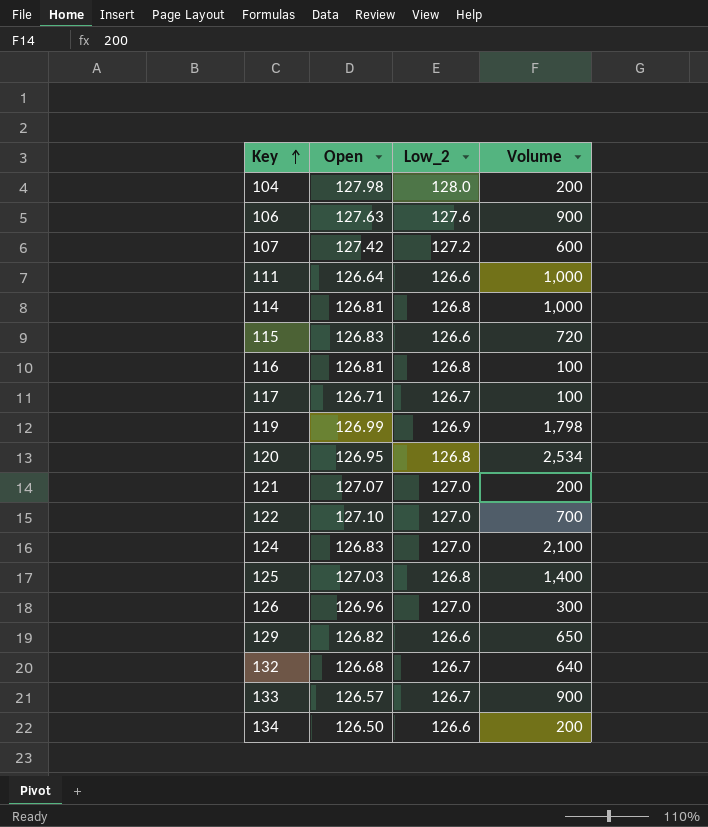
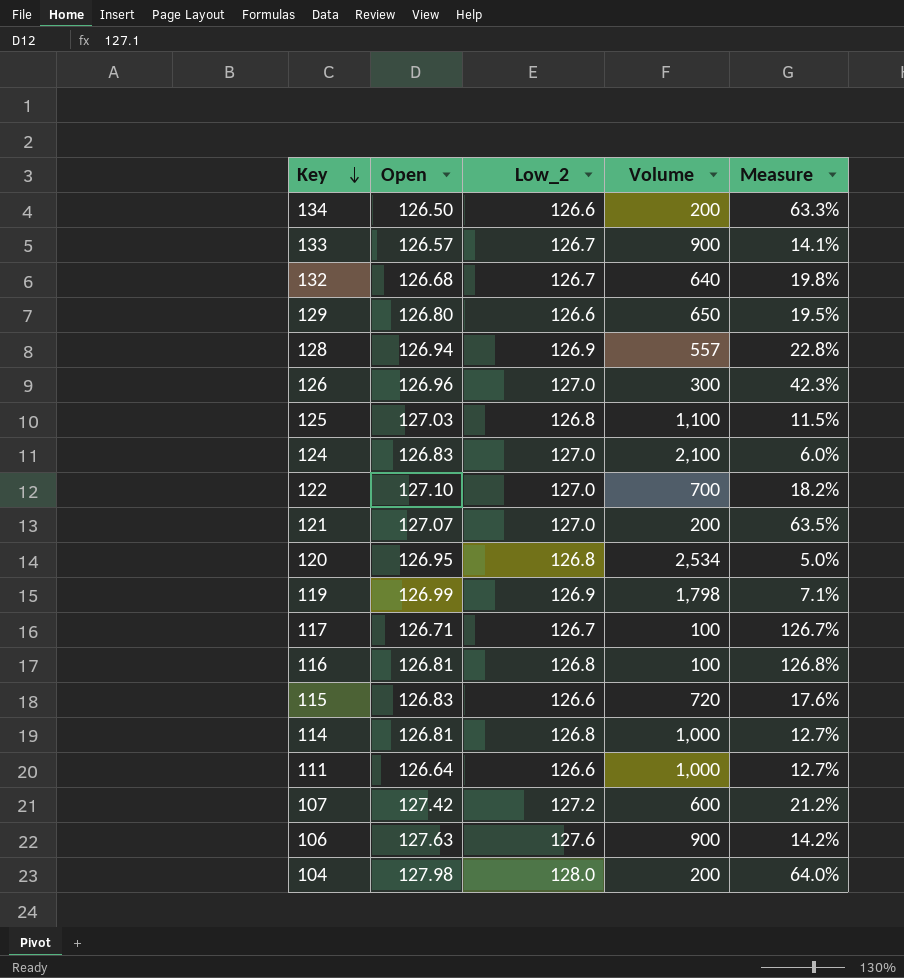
row order: Key ascending -> Key descending
column Measure | formula: none -> [Open] / [Volume]
129 | Open: 126.82 -> 126.80
row 128: none -> 126.94 | 126.9 | 557 | 22.8%
125 | Volume: 1,400 -> 1,100

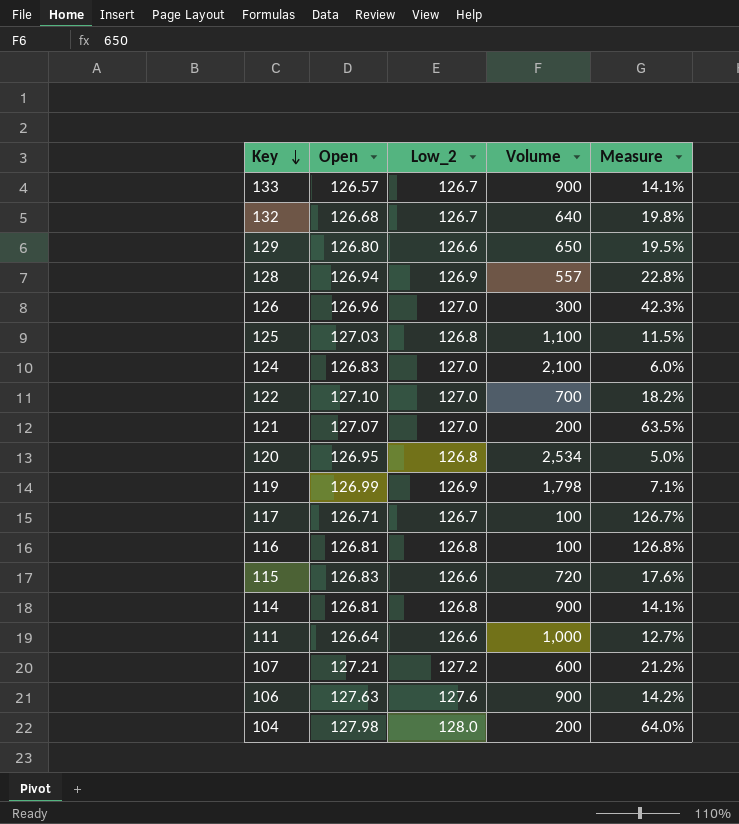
row 134: 126.50 | 126.6 | 200 | 63.3% -> none
114 | Volume: 1,000 -> 900
114 | Measure: 12.7% -> 14.1%
107 | Open: 127.42 -> 127.21

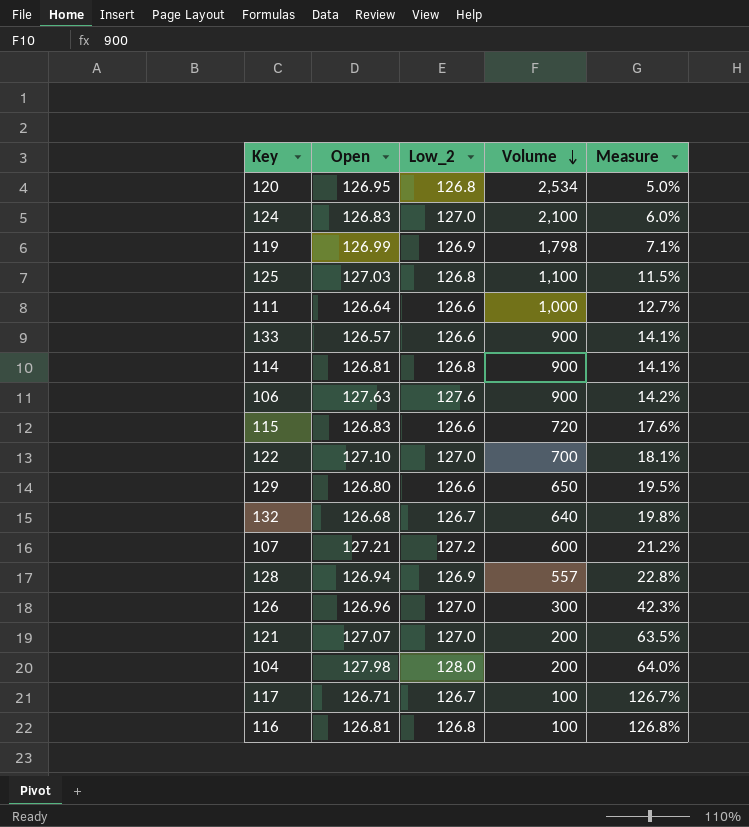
row order: Key descending -> Volume descending
column Measure | formula: [Open] / [Volume] -> [Low_2] / [Volume]
133 | Low_2: 126.7 -> 126.6

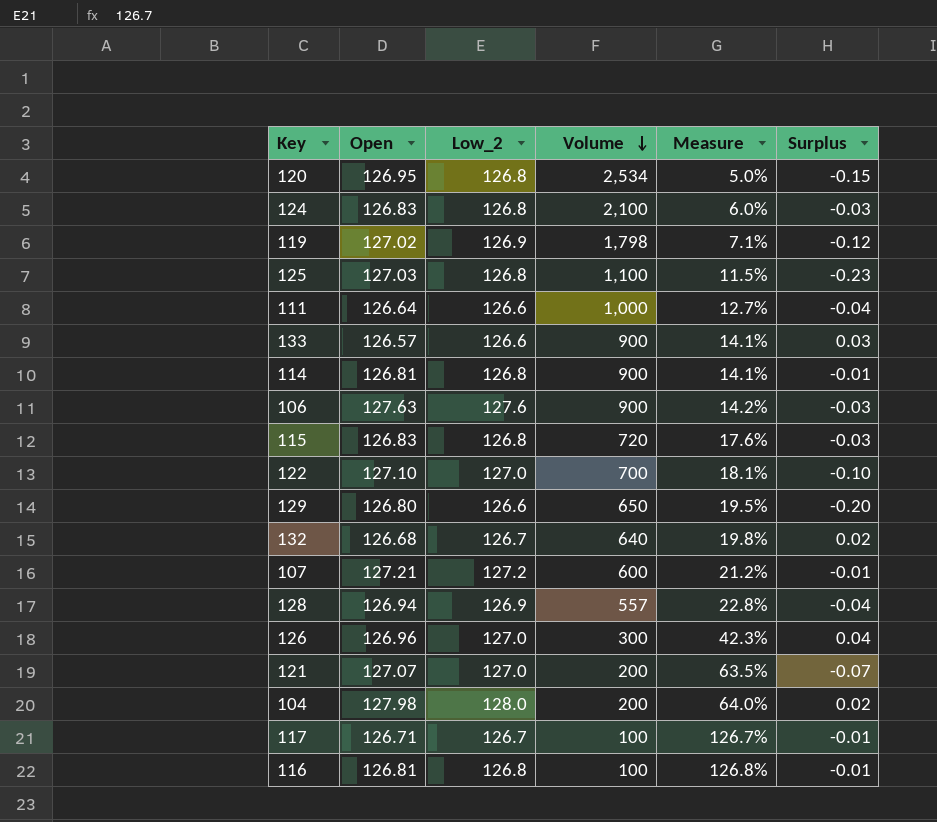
column Surplus | formula: none -> [Low_2] - [Open]
124 | Low_2: 127.0 -> 126.8
119 | Open: 126.99 -> 127.02
115 | Low_2: 126.6 -> 126.8

